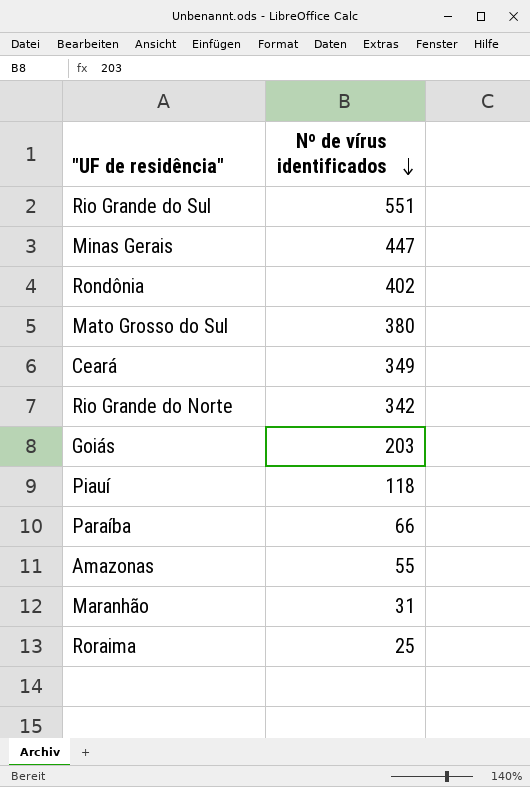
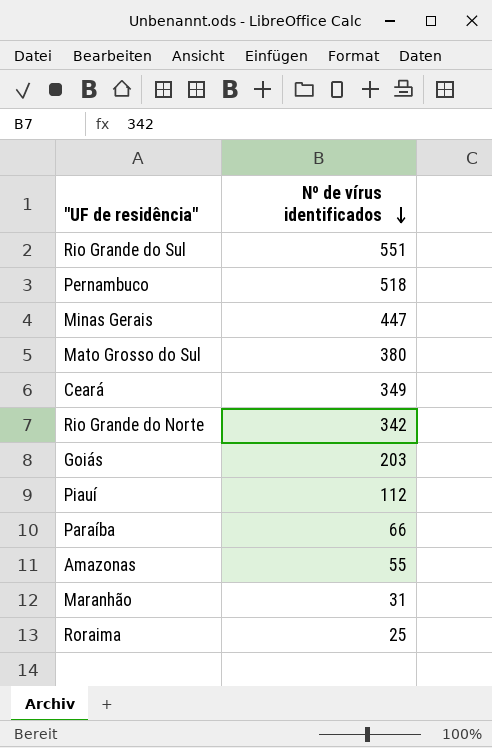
row Rondônia: 402 -> none
row Pernambuco: none -> 518
Piauí | Nº de vírus identificados: 118 -> 112

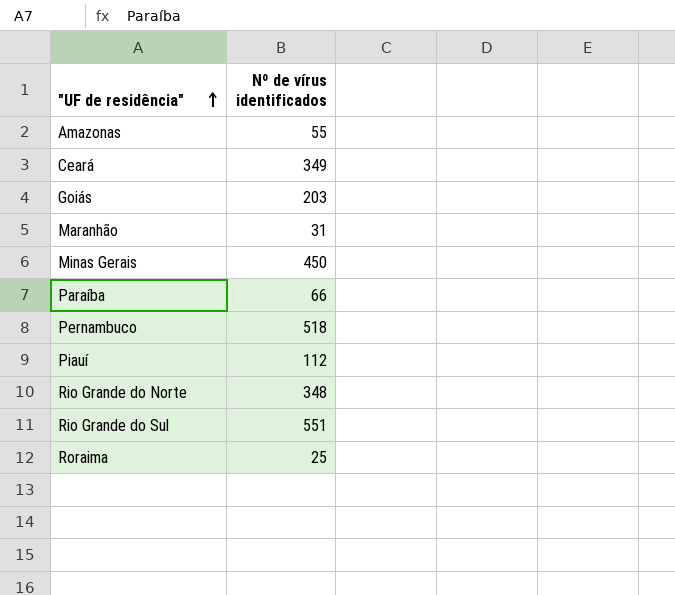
row order: Nº de vírus identificados descending -> "UF de residência" ascending
row Mato Grosso do Sul: 380 -> none
Minas Gerais | Nº de vírus identificados: 447 -> 450
Rio Grande do Norte | Nº de vírus identificados: 342 -> 348

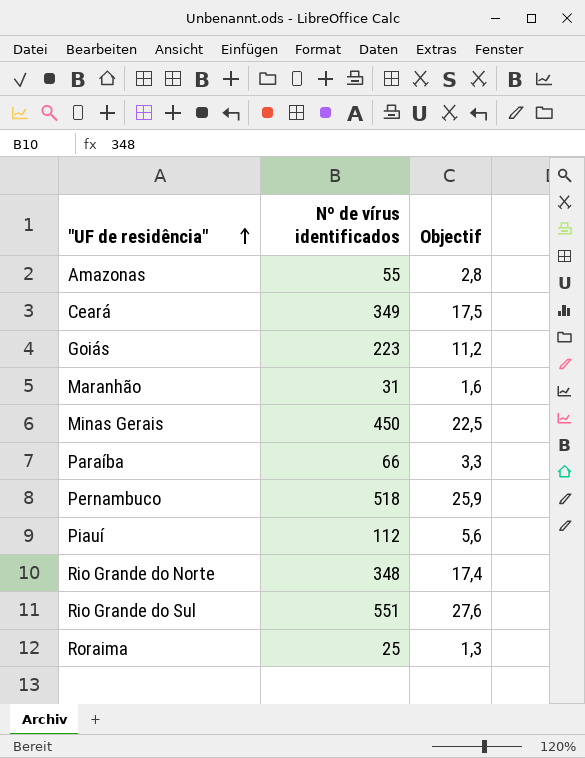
column Objectif | formula: none -> [Nº de vírus identificados] * 0,05
Goiás | Nº de vírus identificados: 203 -> 223

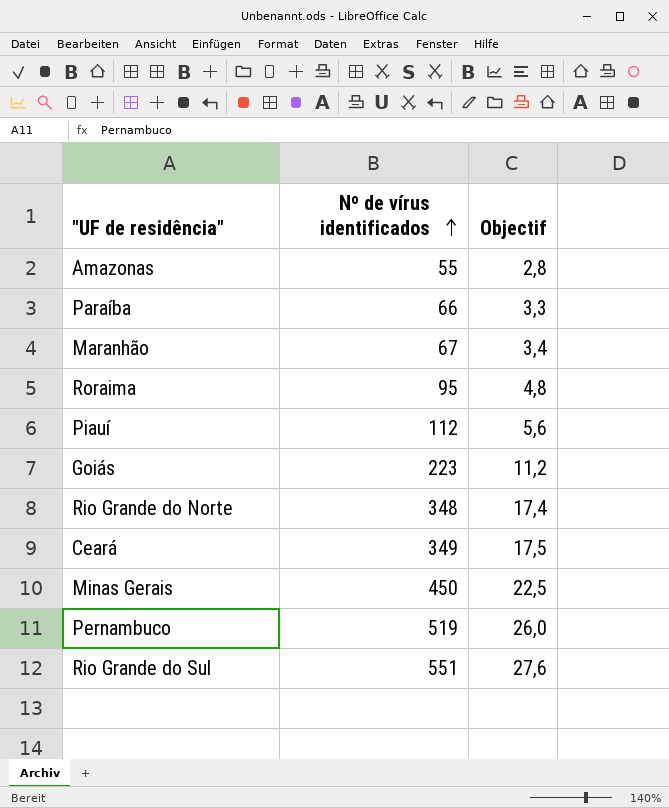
row order: "UF de residência" ascending -> Nº de vírus identificados ascending
Maranhão | Nº de vírus identificados: 31 -> 67
Maranhão | Objectif: 1,6 -> 3,4
Roraima | Nº de vírus identificados: 25 -> 95
Roraima | Objectif: 1,3 -> 4,8
Pernambuco | Nº de vírus identificados: 518 -> 519
Pernambuco | Objectif: 25,9 -> 26,0

